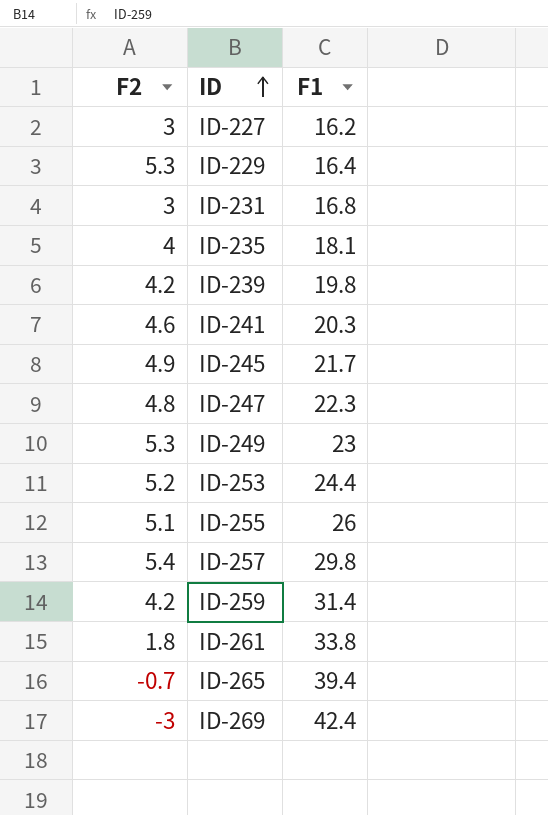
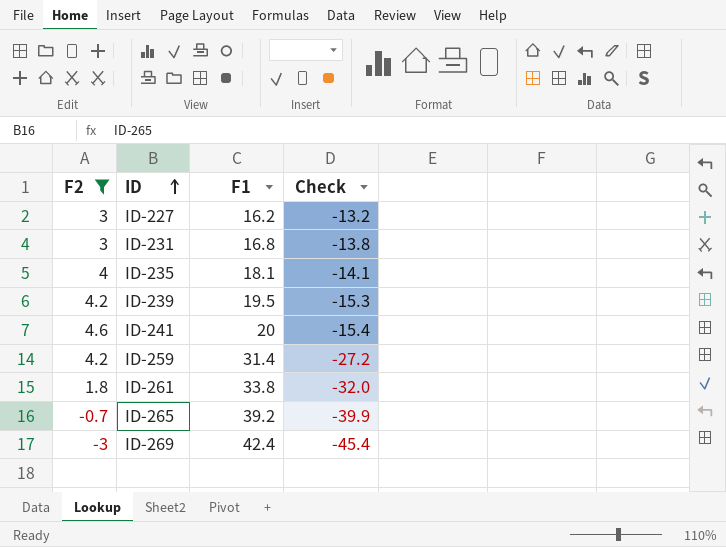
filter: none -> F2 <= 4.6
column Check | formula: none -> [F2] - [F1]
ID-239 | F1: 19.8 -> 19.5
ID-241 | F1: 20.3 -> 20
ID-265 | F1: 39.4 -> 39.2

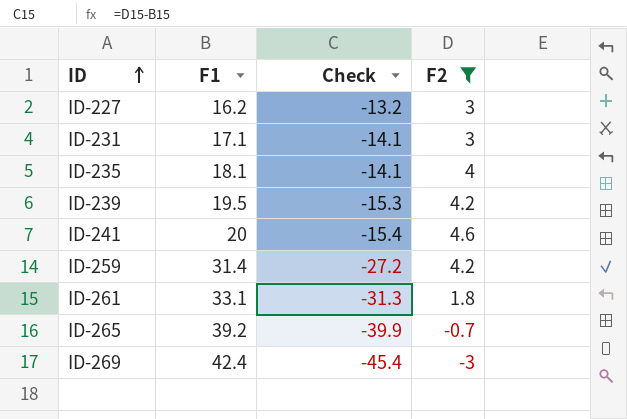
column F2 | position: 1 -> 4
ID-231 | F1: 16.8 -> 17.1
ID-231 | Check: -13.8 -> -14.1
ID-261 | F1: 33.8 -> 33.1
ID-261 | Check: -32.0 -> -31.3

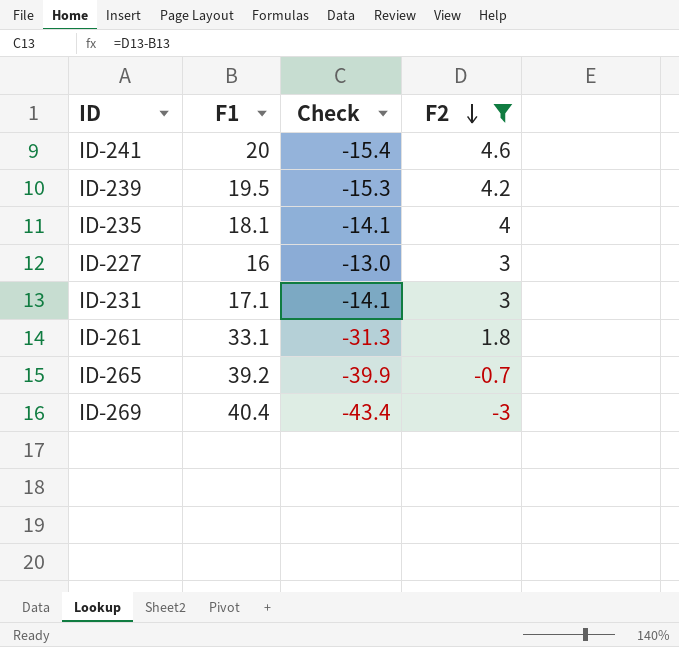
row order: ID ascending -> F2 descending
row ID-259: 31.4 | -27.2 | 4.2 -> none
ID-227 | F1: 16.2 -> 16
ID-227 | Check: -13.2 -> -13.0
ID-269 | F1: 42.4 -> 40.4
ID-269 | Check: -45.4 -> -43.4

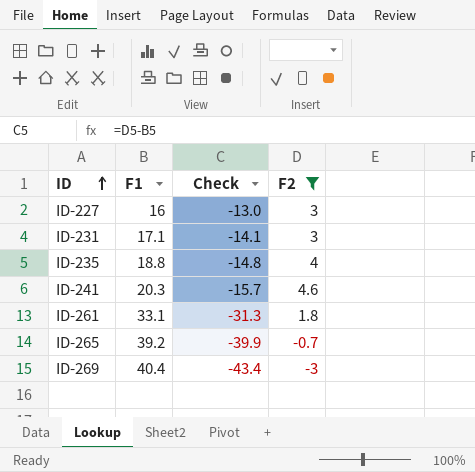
row order: F2 descending -> ID ascending
row ID-239: 19.5 | -15.3 | 4.2 -> none
ID-235 | F1: 18.1 -> 18.8
ID-235 | Check: -14.1 -> -14.8
ID-241 | F1: 20 -> 20.3
ID-241 | Check: -15.4 -> -15.7

